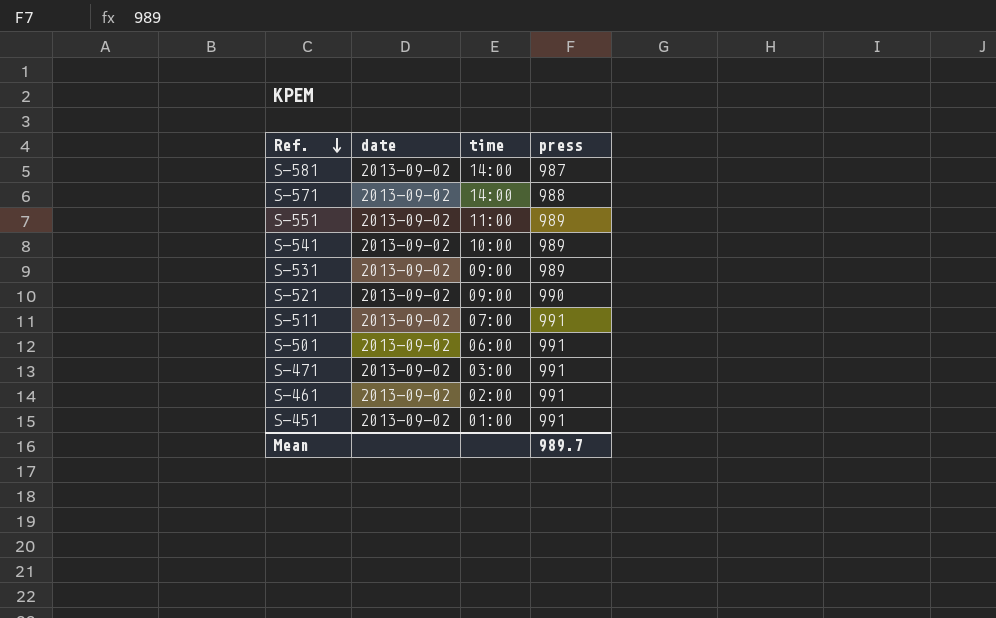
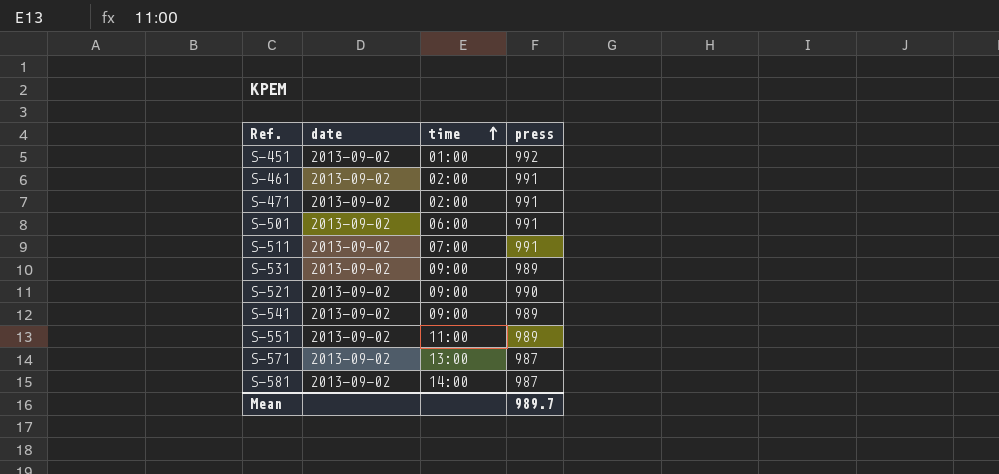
row order: Ref. descending -> time ascending
S-451 | press: 991 -> 992
S-471 | time: 03:00 -> 02:00
S-541 | time: 10:00 -> 09:00
S-571 | time: 14:00 -> 13:00
S-571 | press: 988 -> 987

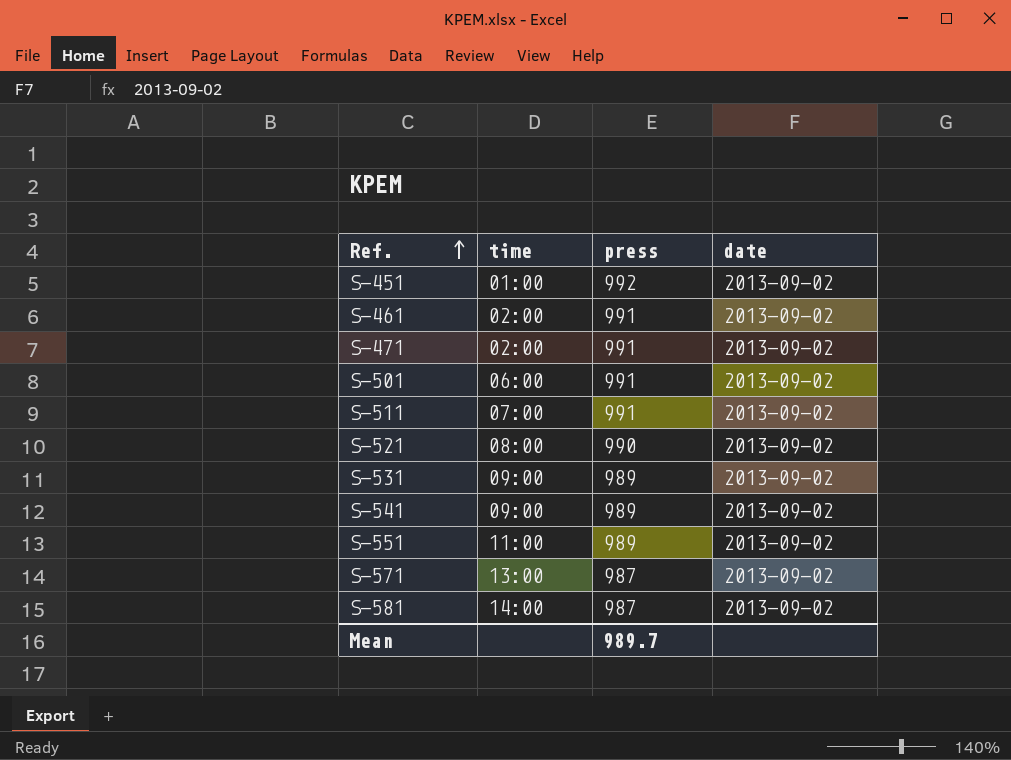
row order: time ascending -> Ref. ascending
column date | position: 2 -> 4
S-521 | time: 09:00 -> 08:00

